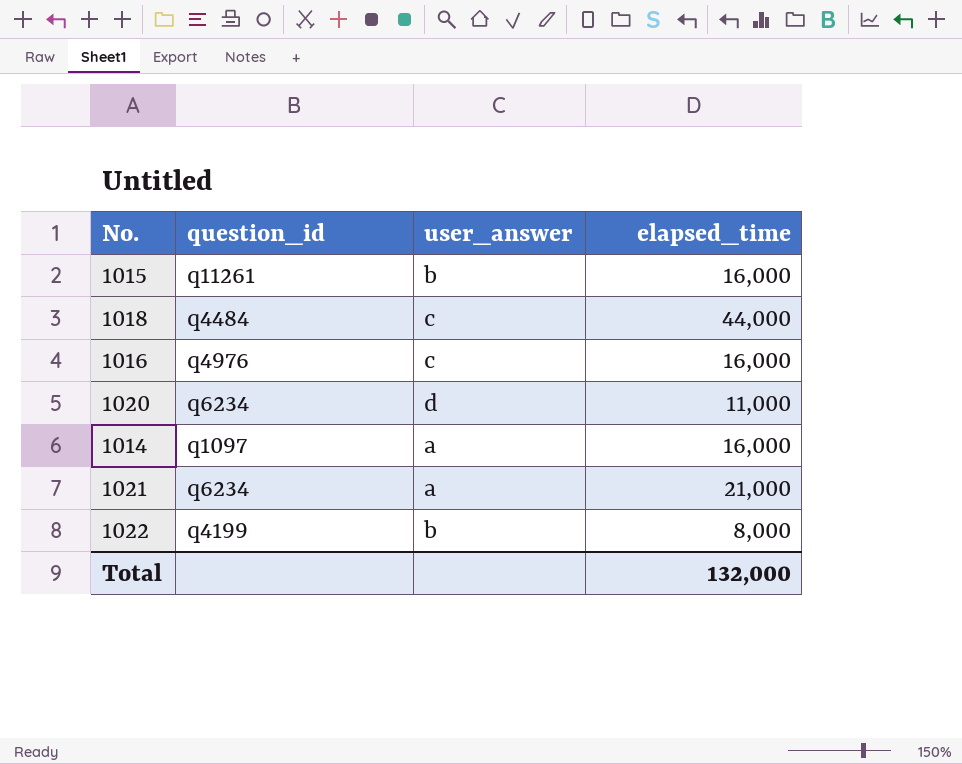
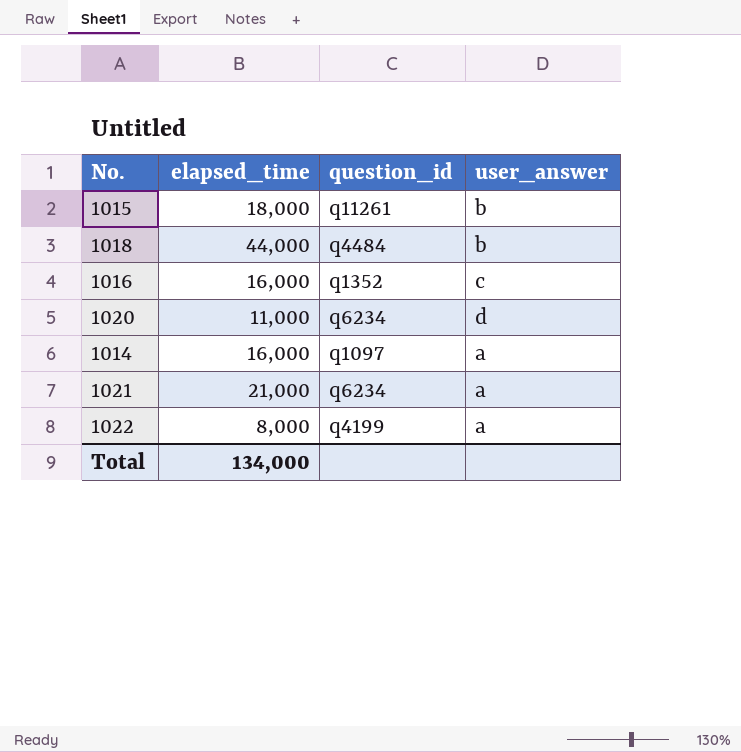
column elapsed_time | position: 4 -> 2
1015 | elapsed_time: 16,000 -> 18,000
1018 | user_answer: c -> b
1016 | question_id: q4976 -> q1352
1022 | user_answer: b -> a
Total | elapsed_time: 132,000 -> 134,000

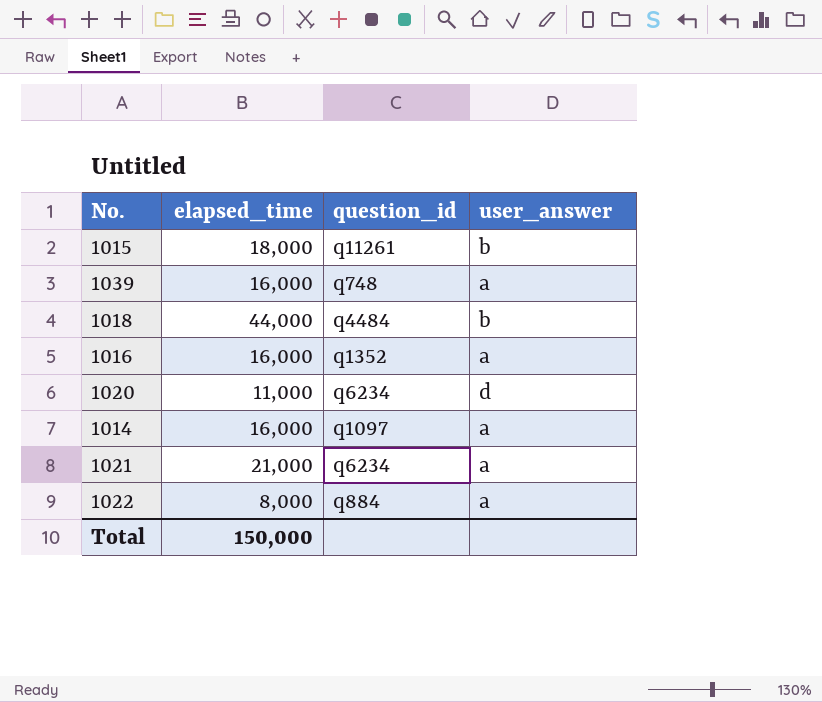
row 1039: none -> 16,000 | q748 | a
1016 | user_answer: c -> a
1022 | question_id: q4199 -> q884
Total | elapsed_time: 134,000 -> 150,000

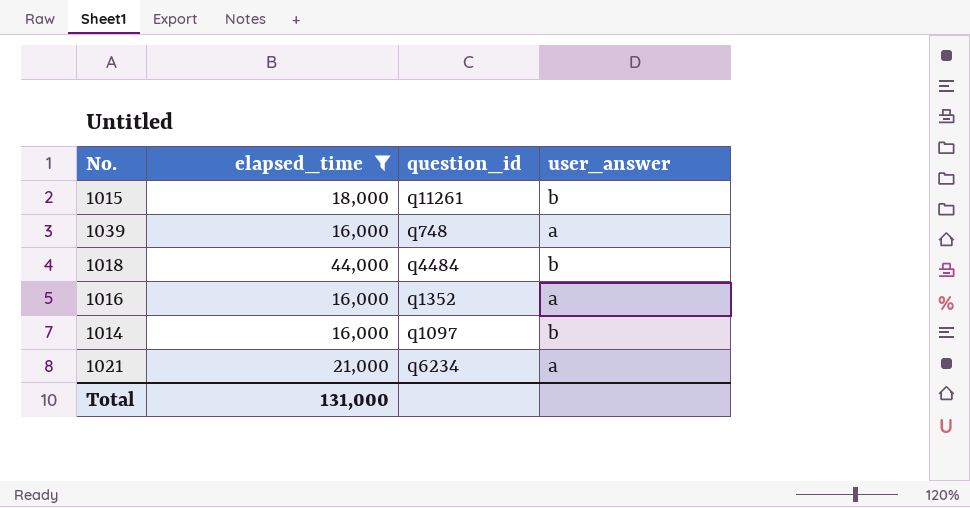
filter: none -> elapsed_time >= 16,000
1014 | user_answer: a -> b
Total | elapsed_time: 150,000 -> 131,000

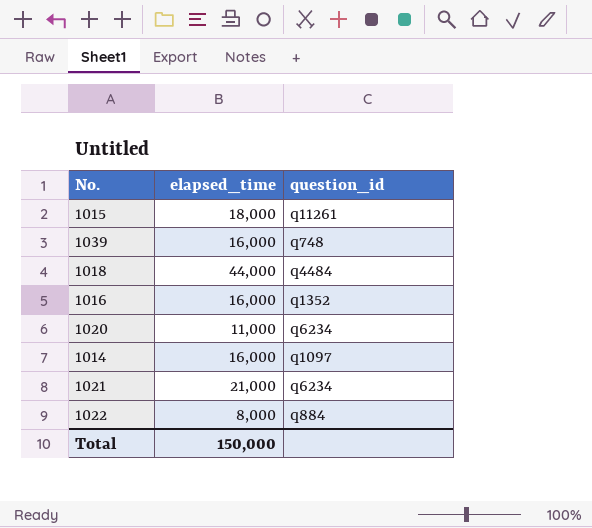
filter: elapsed_time >= 16,000 -> none
column user_answer | position: 4 -> none
Total | elapsed_time: 131,000 -> 150,000

